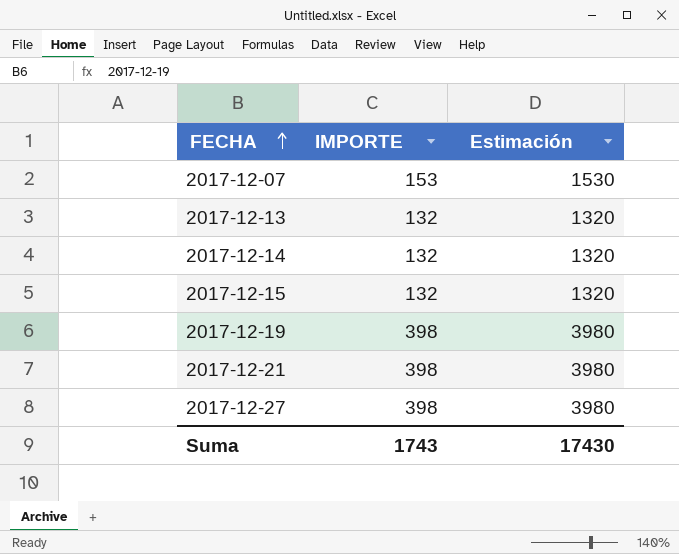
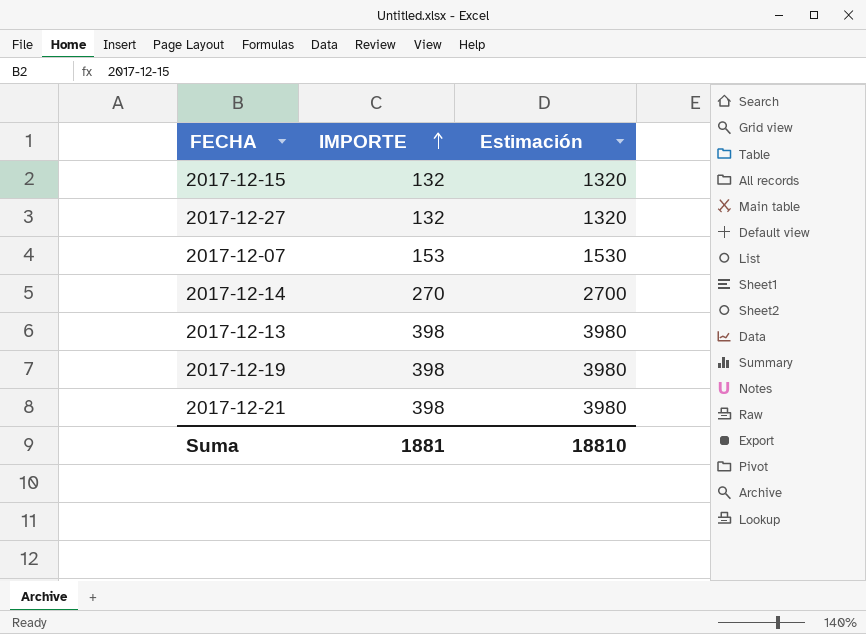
row order: FECHA ascending -> IMPORTE ascending
2017-12-27 | IMPORTE: 398 -> 132
2017-12-27 | Estimación: 3980 -> 1320
2017-12-14 | IMPORTE: 132 -> 270
2017-12-14 | Estimación: 1320 -> 2700
2017-12-13 | IMPORTE: 132 -> 398
2017-12-13 | Estimación: 1320 -> 3980
Suma | IMPORTE: 1743 -> 1881
Suma | Estimación: 17430 -> 18810

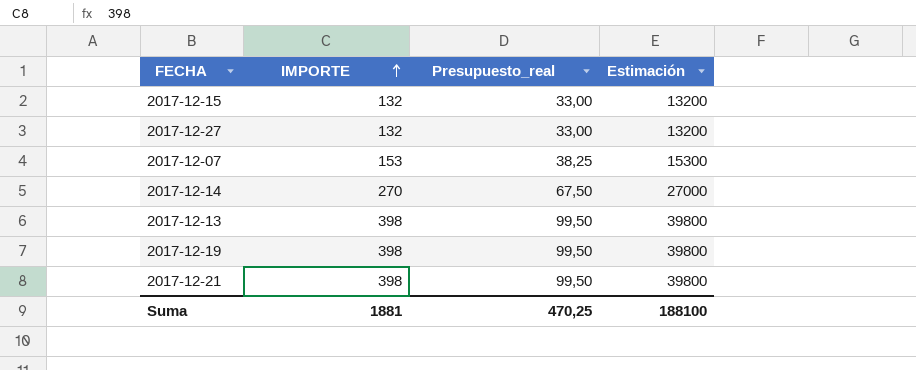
column Presupuesto_real | formula: none -> [IMPORTE] * 0,25
column Estimación | formula: [IMPORTE] * 10 -> [IMPORTE] * 100
Suma | Estimación: 18810 -> 188100

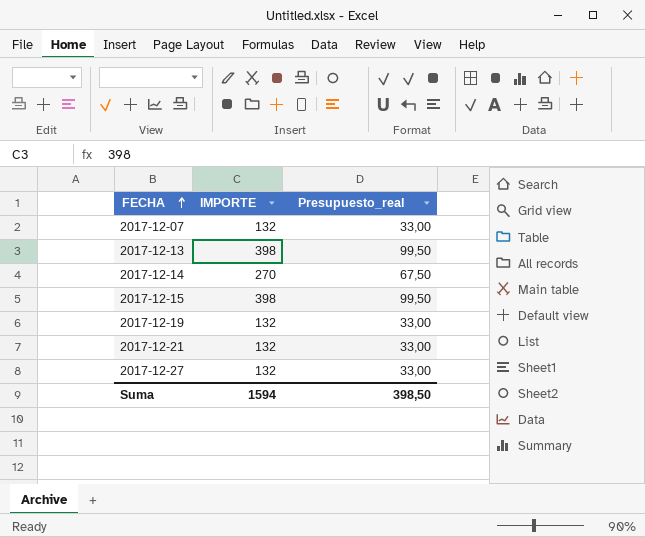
row order: IMPORTE ascending -> FECHA ascending
column Estimación | formula: [IMPORTE] * 100 -> none
2017-12-07 | IMPORTE: 153 -> 132
2017-12-07 | Presupuesto_real: 38,25 -> 33,00
2017-12-15 | IMPORTE: 132 -> 398
2017-12-15 | Presupuesto_real: 33,00 -> 99,50
2017-12-19 | IMPORTE: 398 -> 132
2017-12-19 | Presupuesto_real: 99,50 -> 33,00
2017-12-21 | IMPORTE: 398 -> 132
2017-12-21 | Presupuesto_real: 99,50 -> 33,00
Suma | IMPORTE: 1881 -> 1594
Suma | Presupuesto_real: 470,25 -> 398,50

